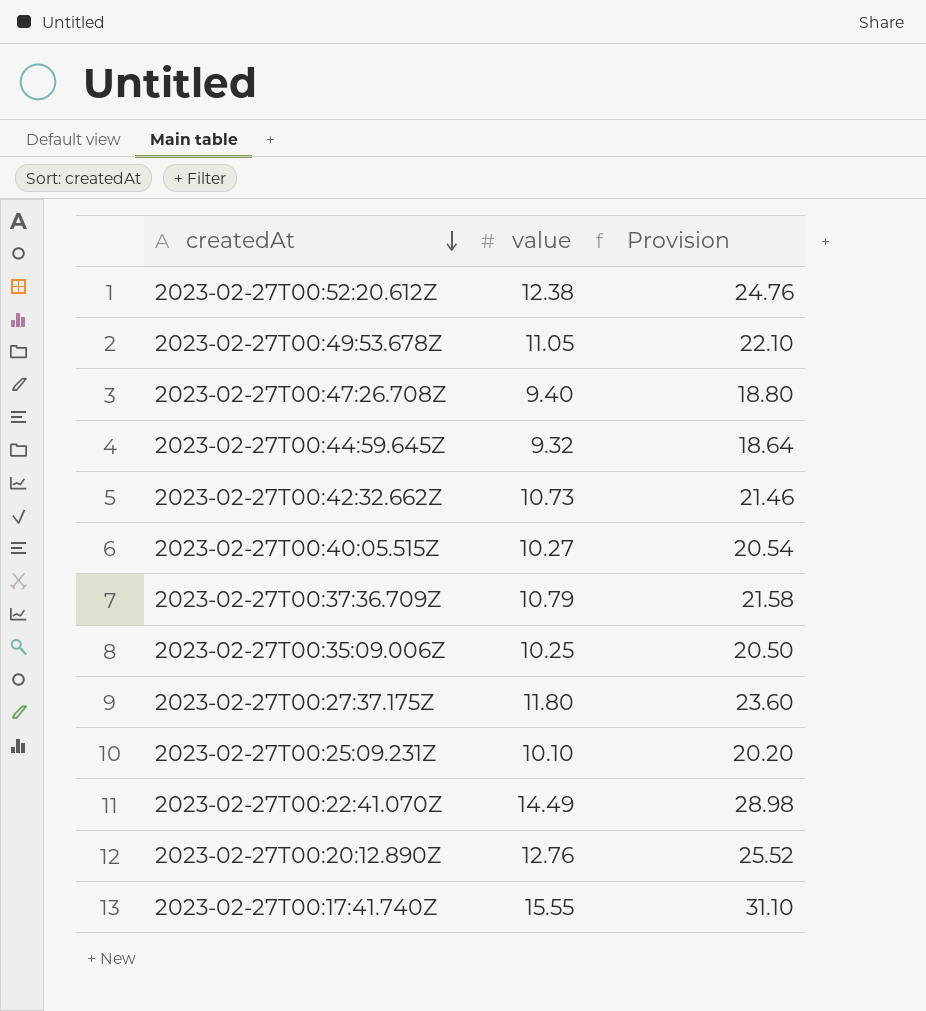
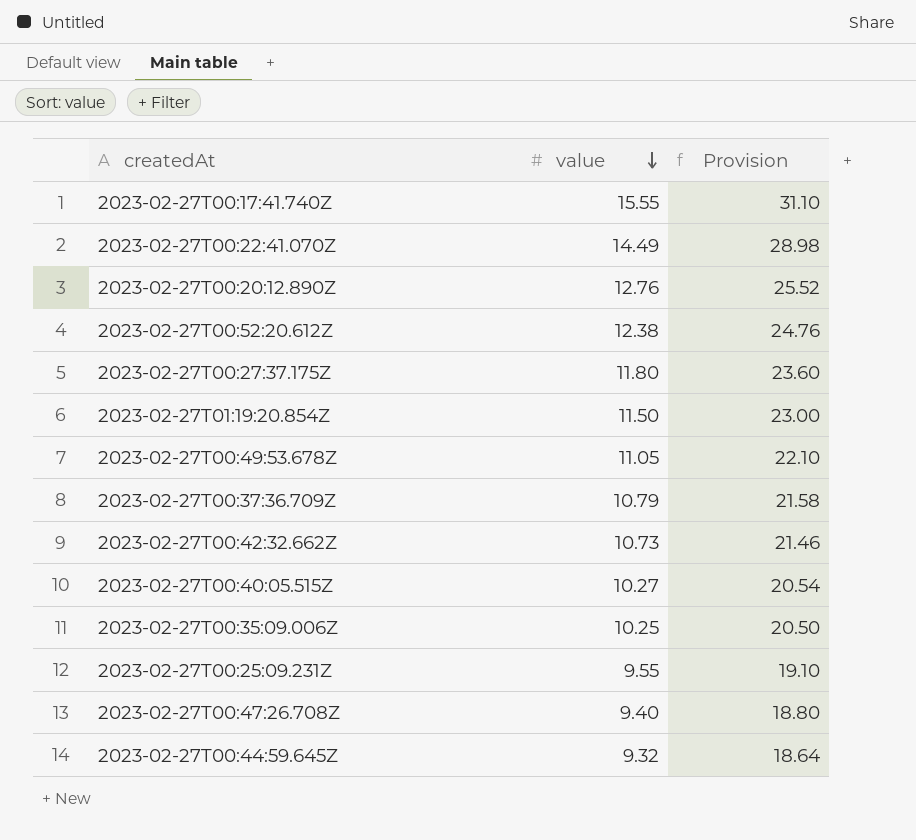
row order: createdAt descending -> value descending
row 2023-02-27T01:19:20.854Z: none -> 11.50 | 23.00
2023-02-27T00:25:09.231Z | value: 10.10 -> 9.55
2023-02-27T00:25:09.231Z | Provision: 20.20 -> 19.10

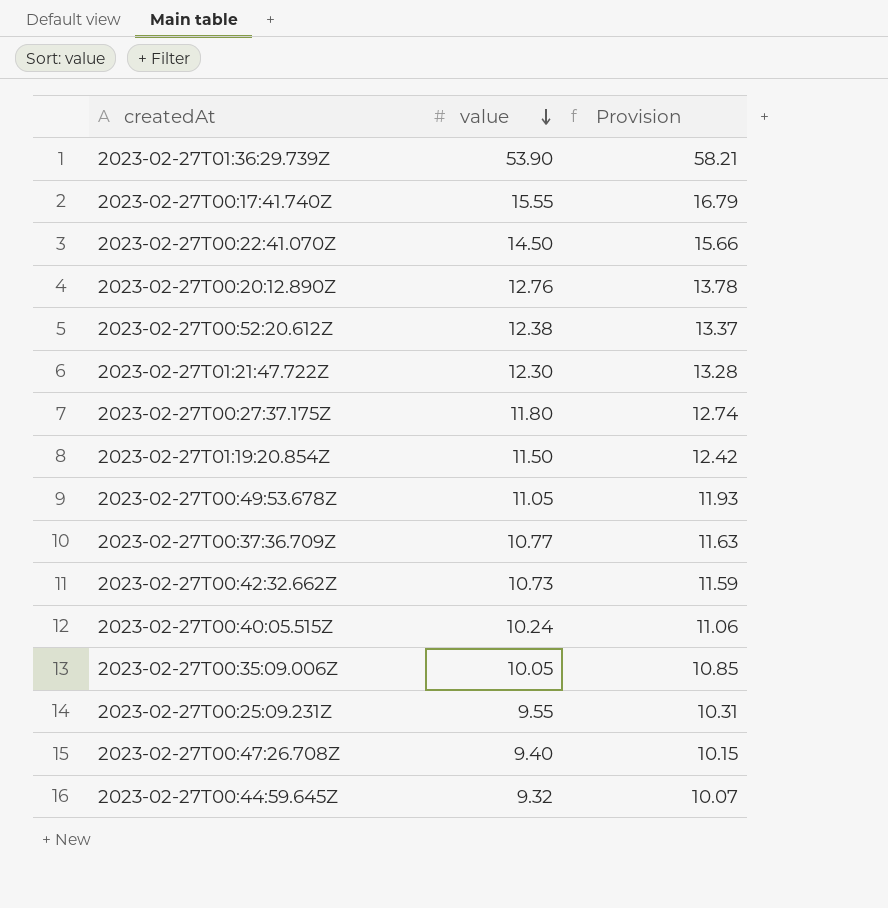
column Provision | formula: [value] * 2 -> [value] * 1.08
row 2023-02-27T01:36:29.739Z: none -> 53.90 | 58.21
2023-02-27T00:22:41.070Z | value: 14.49 -> 14.50
row 2023-02-27T01:21:47.722Z: none -> 12.30 | 13.28
2023-02-27T00:37:36.709Z | value: 10.79 -> 10.77
2023-02-27T00:40:05.515Z | value: 10.27 -> 10.24
2023-02-27T00:35:09.006Z | value: 10.25 -> 10.05

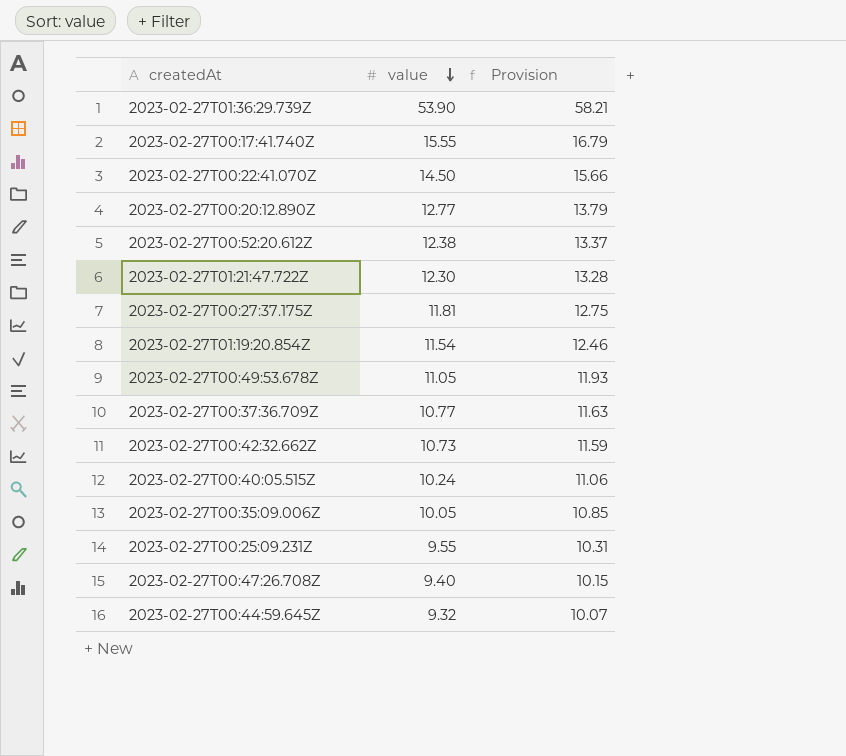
2023-02-27T00:20:12.890Z | value: 12.76 -> 12.77
2023-02-27T00:20:12.890Z | Provision: 13.78 -> 13.79
2023-02-27T00:27:37.175Z | value: 11.80 -> 11.81
2023-02-27T00:27:37.175Z | Provision: 12.74 -> 12.75
2023-02-27T01:19:20.854Z | value: 11.50 -> 11.54
2023-02-27T01:19:20.854Z | Provision: 12.42 -> 12.46

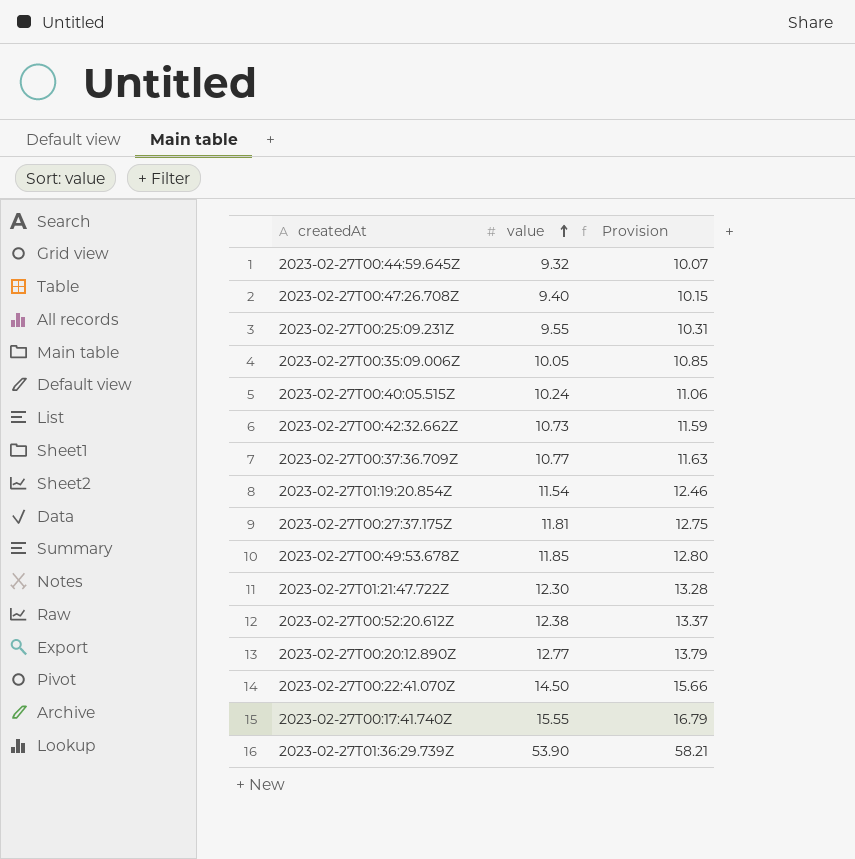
row order: value descending -> value ascending
2023-02-27T00:49:53.678Z | value: 11.05 -> 11.85
2023-02-27T00:49:53.678Z | Provision: 11.93 -> 12.80

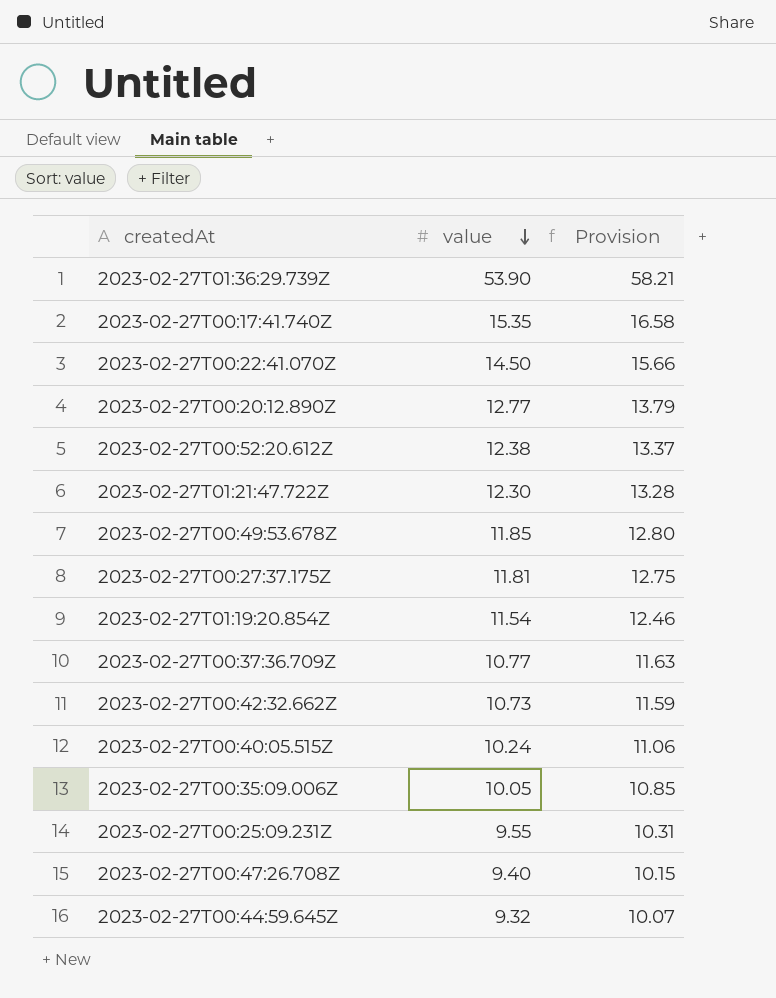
row order: value ascending -> value descending
2023-02-27T00:17:41.740Z | value: 15.55 -> 15.35
2023-02-27T00:17:41.740Z | Provision: 16.79 -> 16.58

